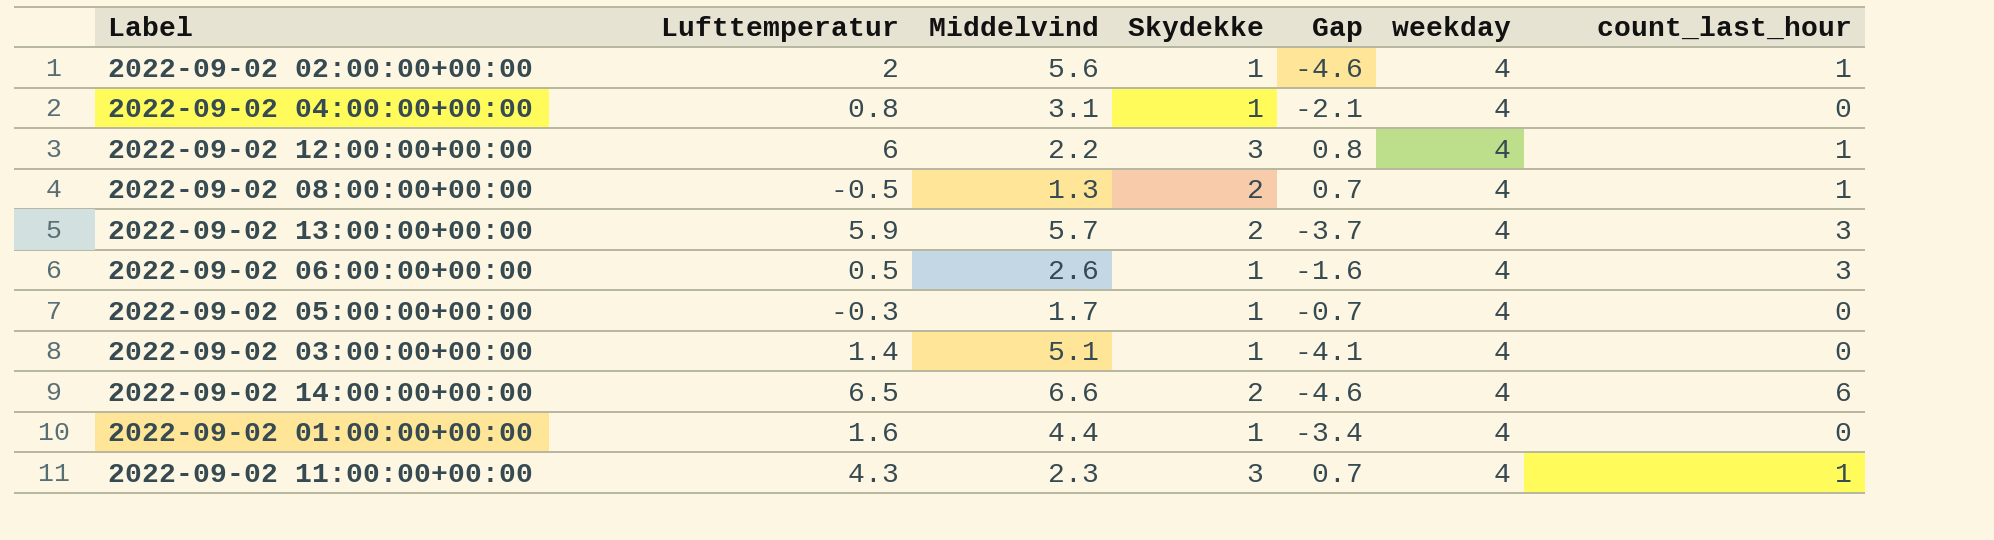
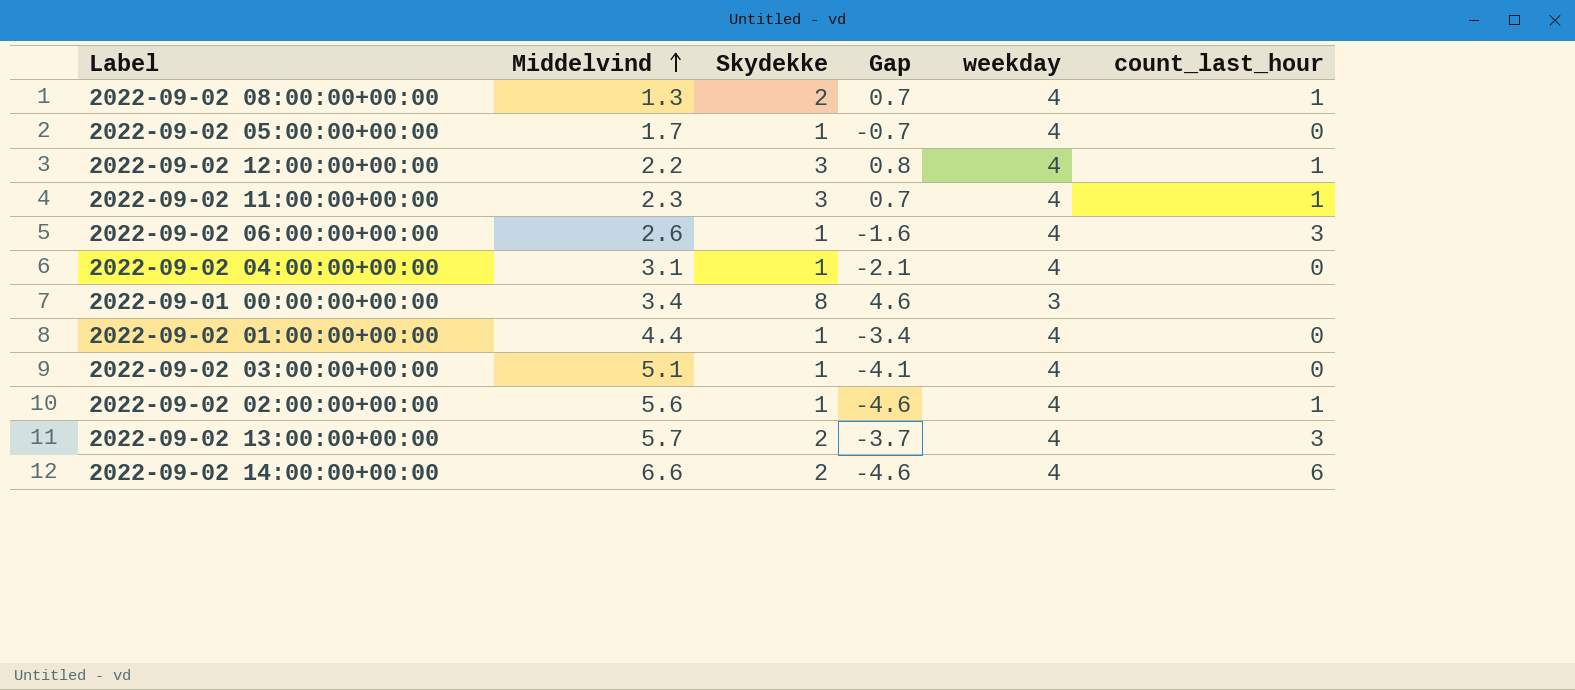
row order: none -> Middelvind ascending
column Lufttemperatur | position: 2 -> none
row 2022-09-01 00:00:00+00:00: none -> 3.4 | 8 | 4.6 | 3 | none

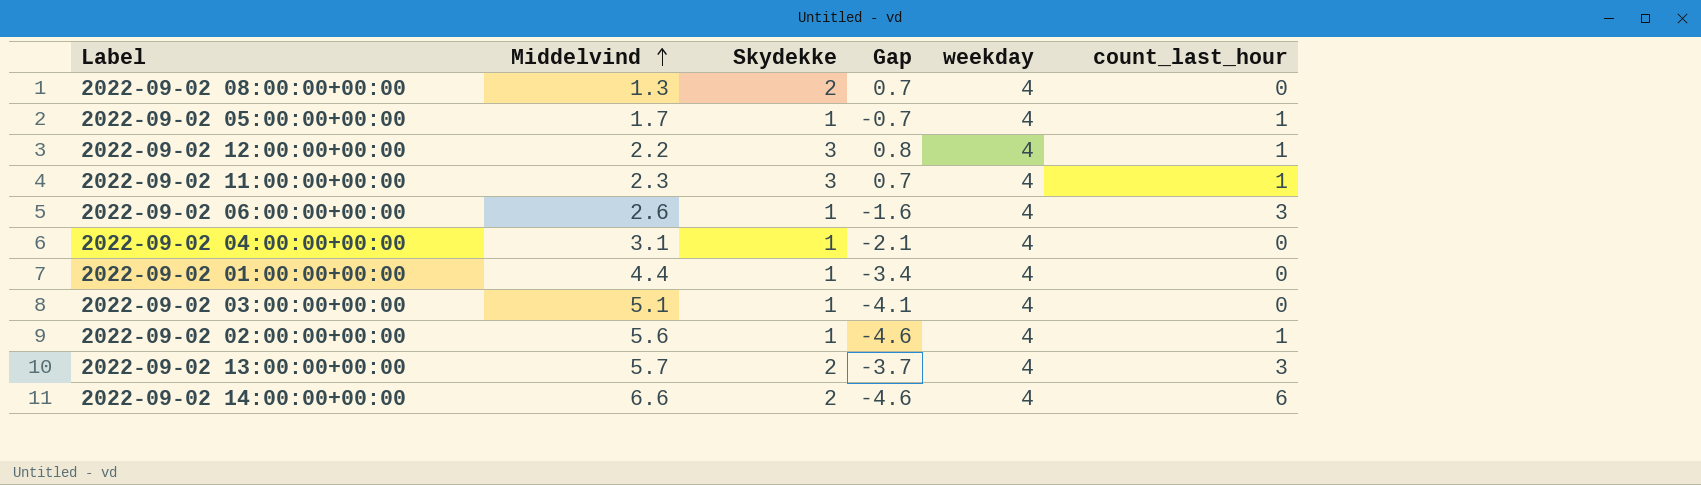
row 2022-09-01 00:00:00+00:00: 3.4 | 8 | 4.6 | 3 | none -> none
2022-09-02 08:00:00+00:00 | count_last_hour: 1 -> 0
2022-09-02 05:00:00+00:00 | count_last_hour: 0 -> 1

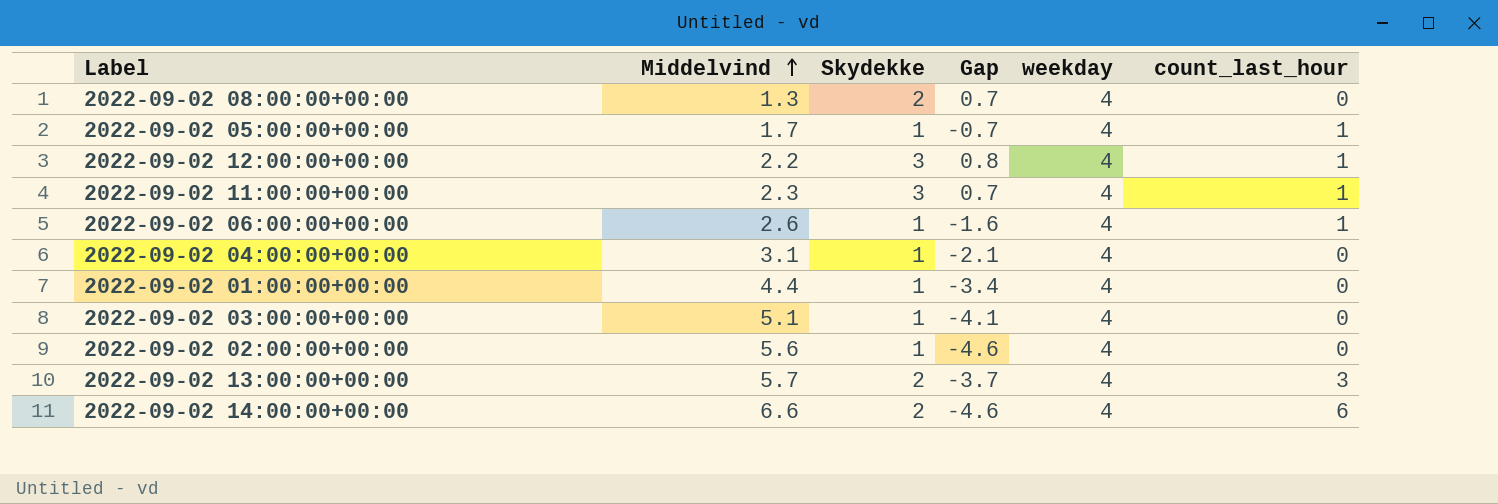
2022-09-02 06:00:00+00:00 | count_last_hour: 3 -> 1
2022-09-02 02:00:00+00:00 | count_last_hour: 1 -> 0

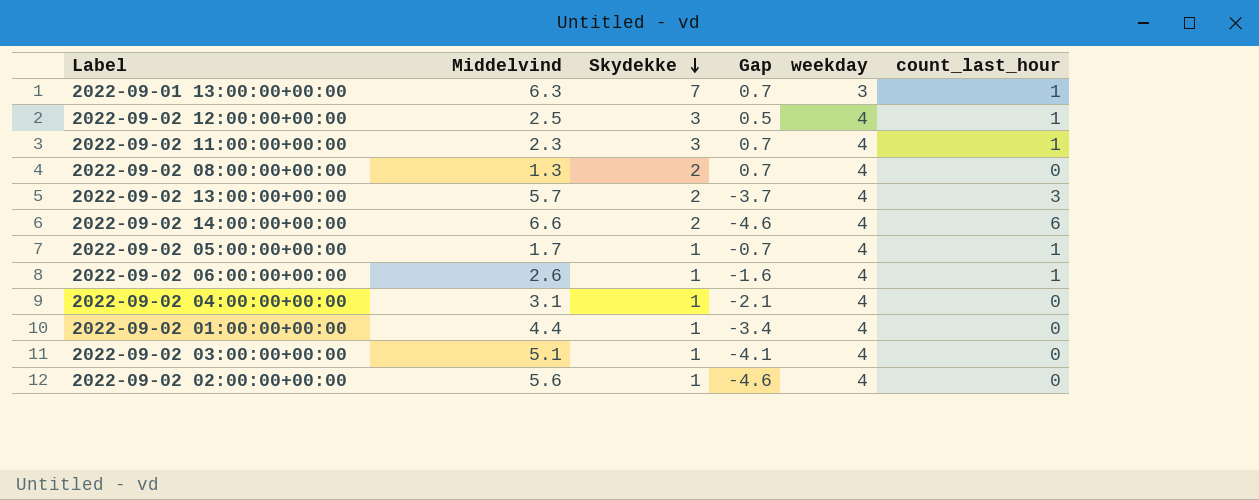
row order: Middelvind ascending -> Skydekke descending
row 2022-09-01 13:00:00+00:00: none -> 6.3 | 7 | 0.7 | 3 | 1
2022-09-02 12:00:00+00:00 | Middelvind: 2.2 -> 2.5
2022-09-02 12:00:00+00:00 | Gap: 0.8 -> 0.5

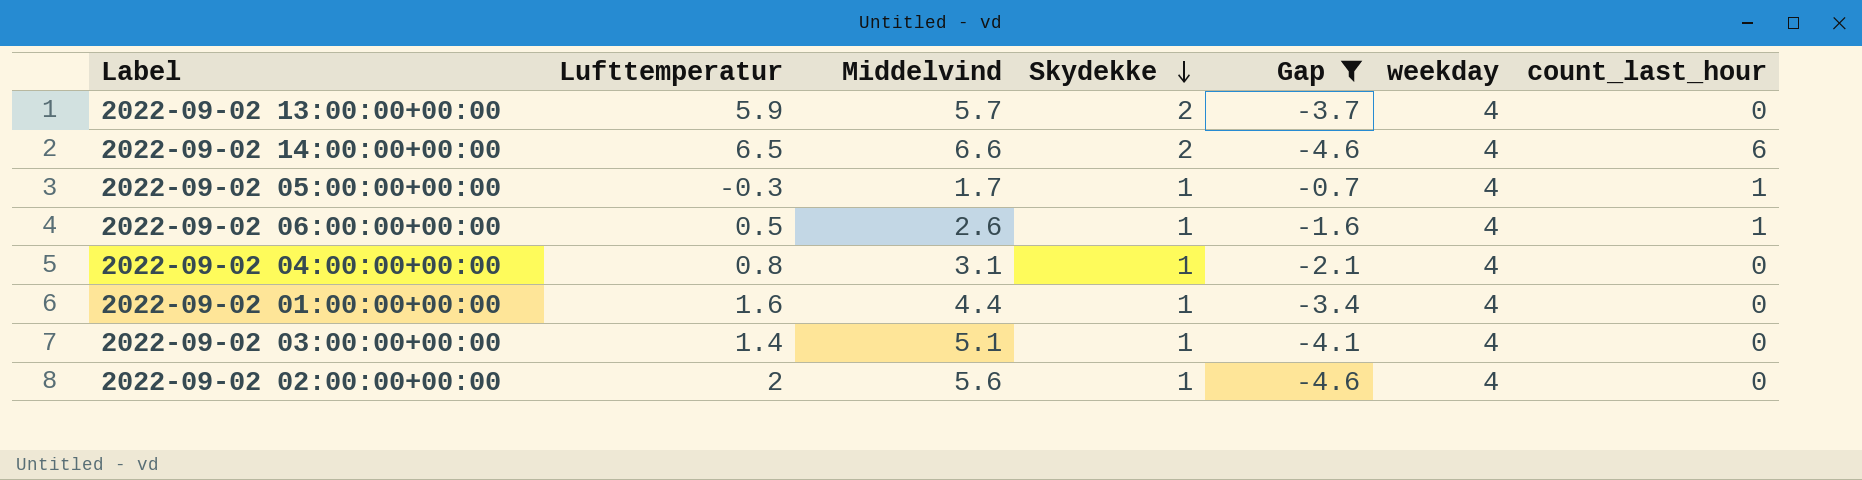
filter: none -> Gap <= -0.7
column Lufttemperatur | position: none -> 2
2022-09-02 13:00:00+00:00 | count_last_hour: 3 -> 0

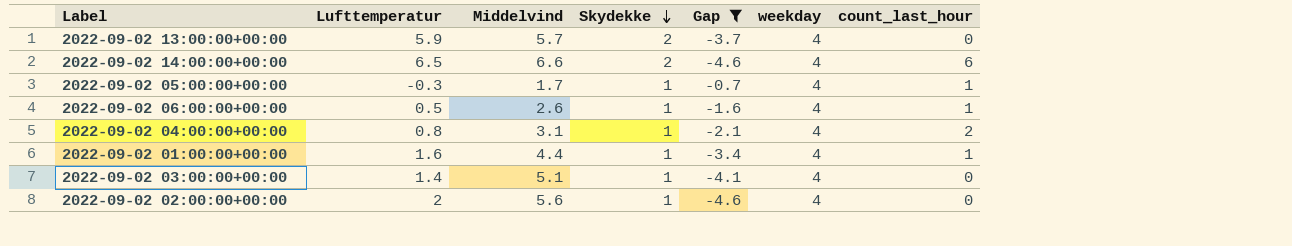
2022-09-02 04:00:00+00:00 | count_last_hour: 0 -> 2
2022-09-02 01:00:00+00:00 | count_last_hour: 0 -> 1

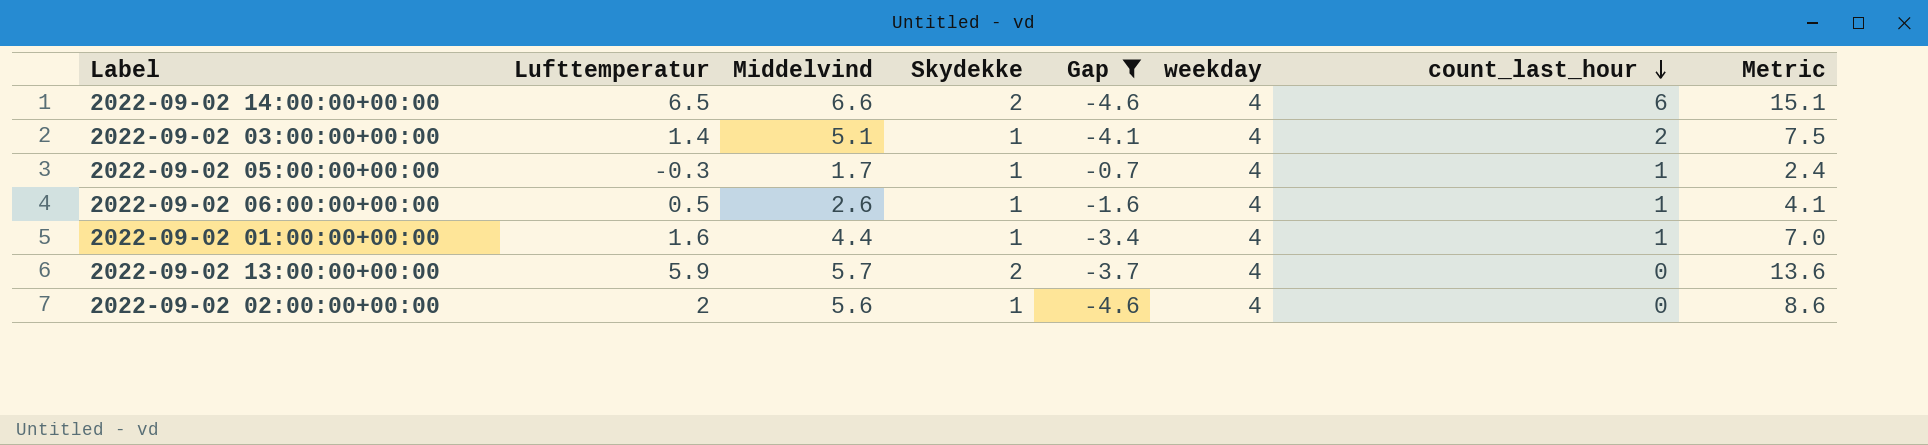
row order: Skydekke descending -> count_last_hour descending
column Metric | formula: none -> [Lufttemperatur] + [Middelvind] + [Skydekke]
row 2022-09-02 04:00:00+00:00: 0.8 | 3.1 | 1 | -2.1 | 4 | 2 -> none
2022-09-02 03:00:00+00:00 | count_last_hour: 0 -> 2

